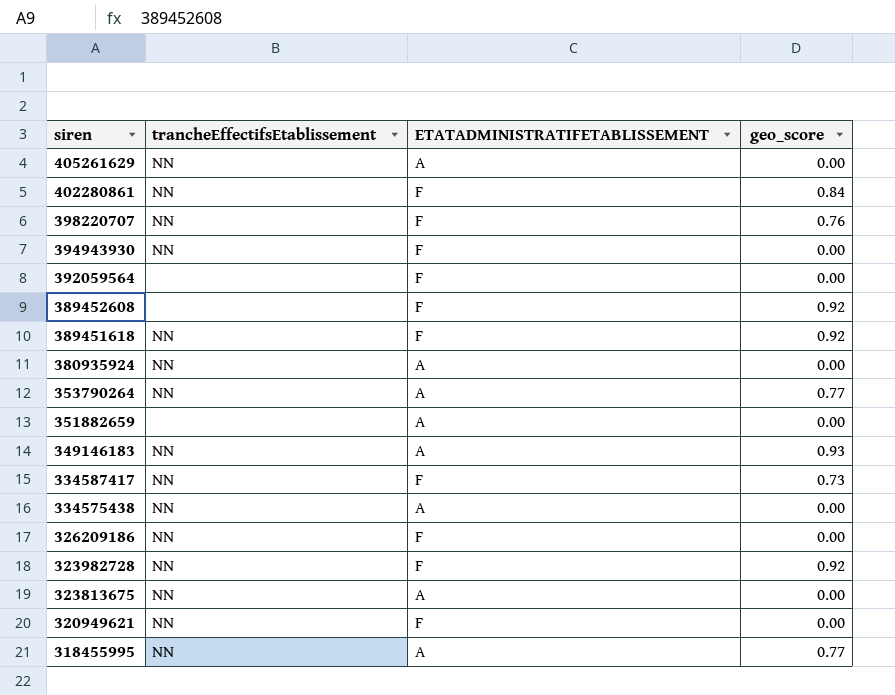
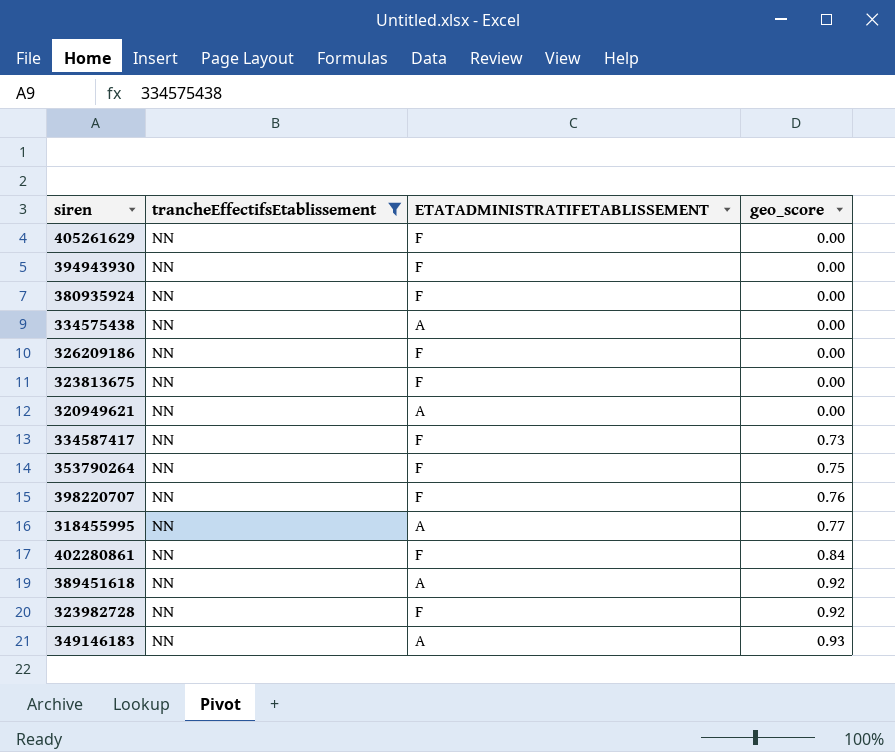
filter: none -> trancheEffectifsEtablissement = NN
row order: siren descending -> geo_score ascending
405261629 | ETATADMINISTRATIFETABLISSEMENT: A -> F
380935924 | ETATADMINISTRATIFETABLISSEMENT: A -> F
323813675 | ETATADMINISTRATIFETABLISSEMENT: A -> F
320949621 | ETATADMINISTRATIFETABLISSEMENT: F -> A
353790264 | ETATADMINISTRATIFETABLISSEMENT: A -> F
353790264 | geo_score: 0.77 -> 0.75
389451618 | ETATADMINISTRATIFETABLISSEMENT: F -> A

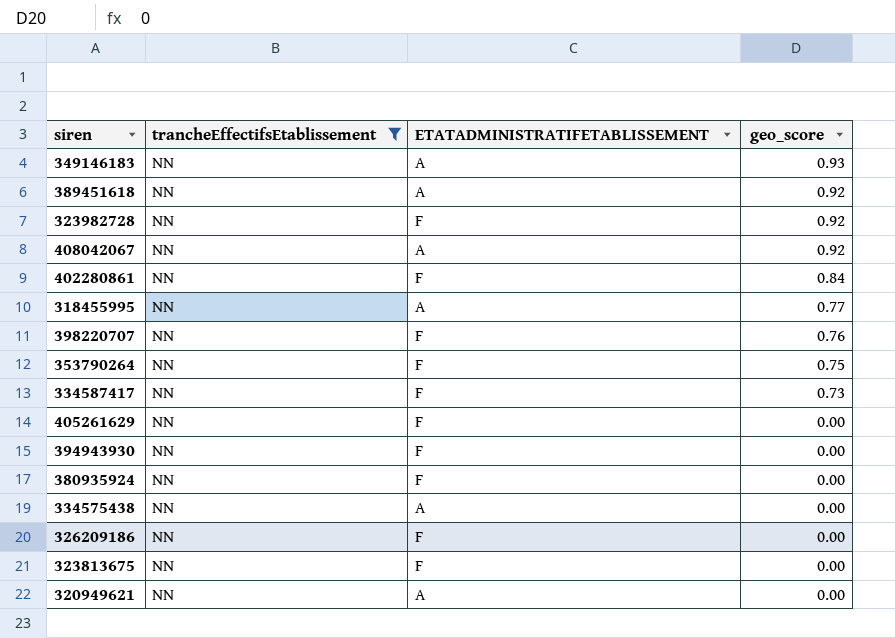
row order: geo_score ascending -> geo_score descending
row 408042067: none -> NN | A | 0.92

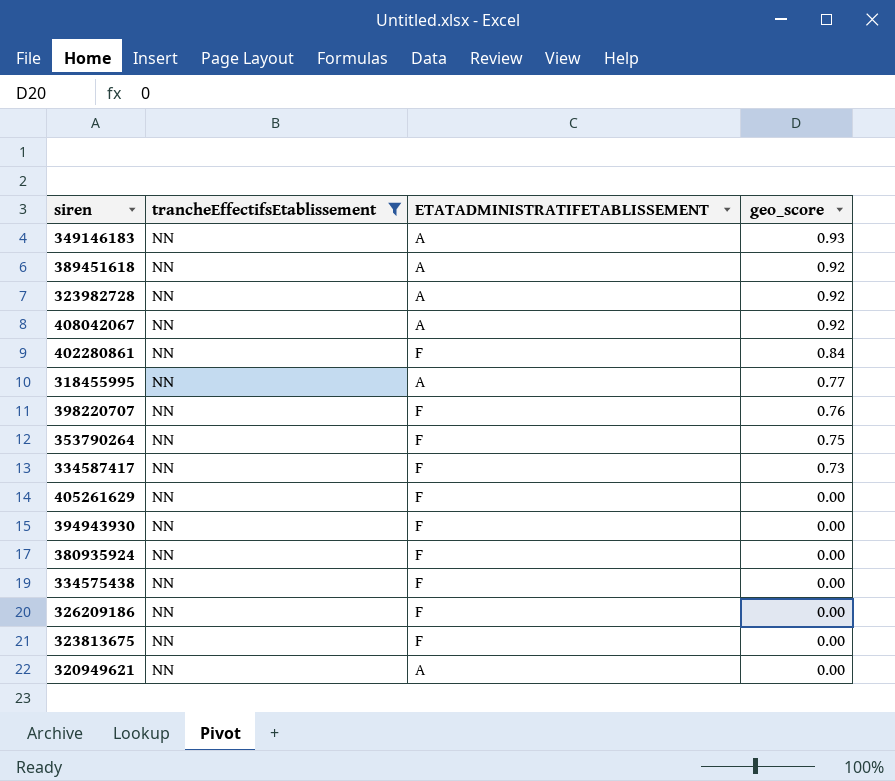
323982728 | ETATADMINISTRATIFETABLISSEMENT: F -> A
334575438 | ETATADMINISTRATIFETABLISSEMENT: A -> F

